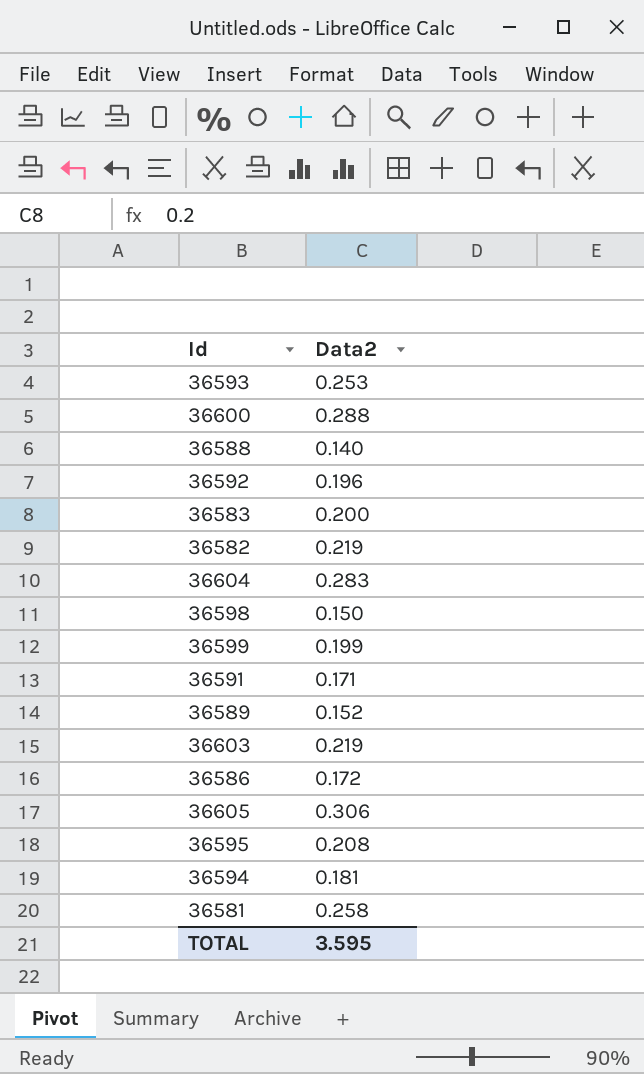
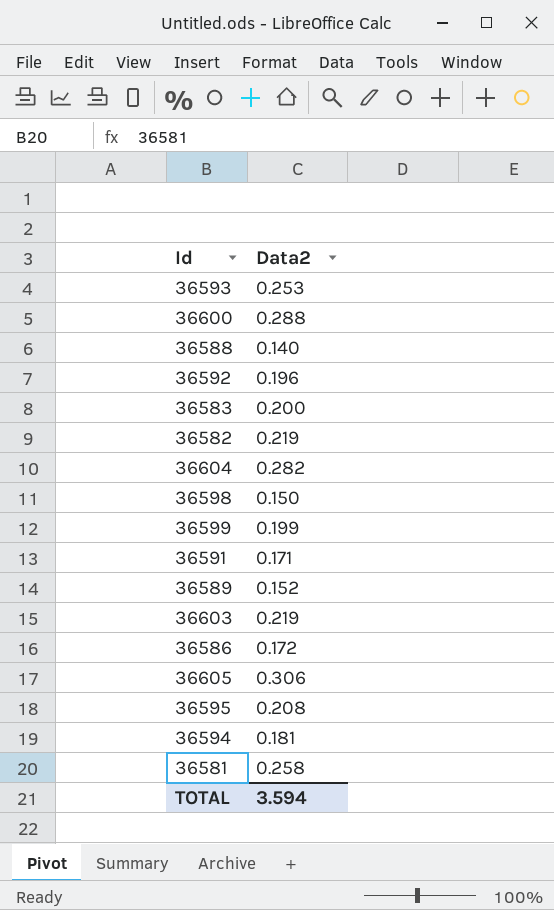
36604 | Data2: 0.283 -> 0.282
TOTAL | Data2: 3.595 -> 3.594

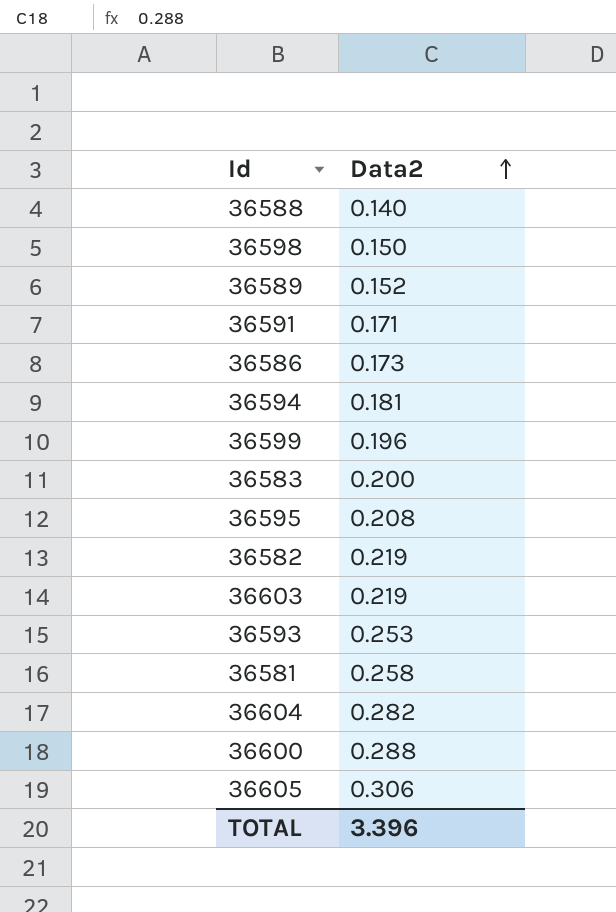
row order: none -> Data2 ascending
row 36592: 0.196 -> none
36586 | Data2: 0.172 -> 0.173
36599 | Data2: 0.199 -> 0.196
TOTAL | Data2: 3.594 -> 3.396

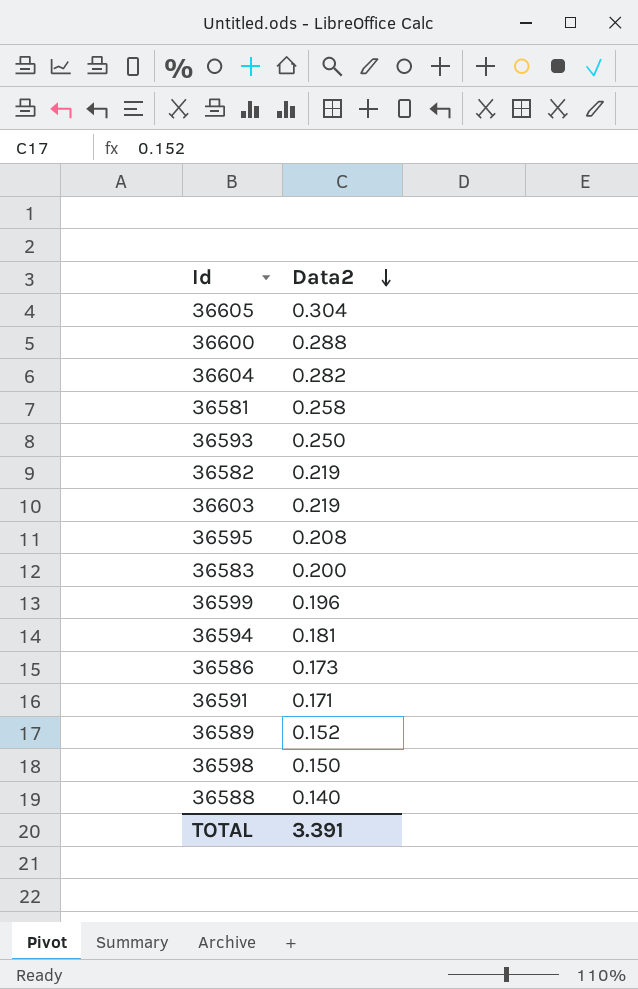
row order: Data2 ascending -> Data2 descending
36605 | Data2: 0.306 -> 0.304
36593 | Data2: 0.253 -> 0.250
TOTAL | Data2: 3.396 -> 3.391

